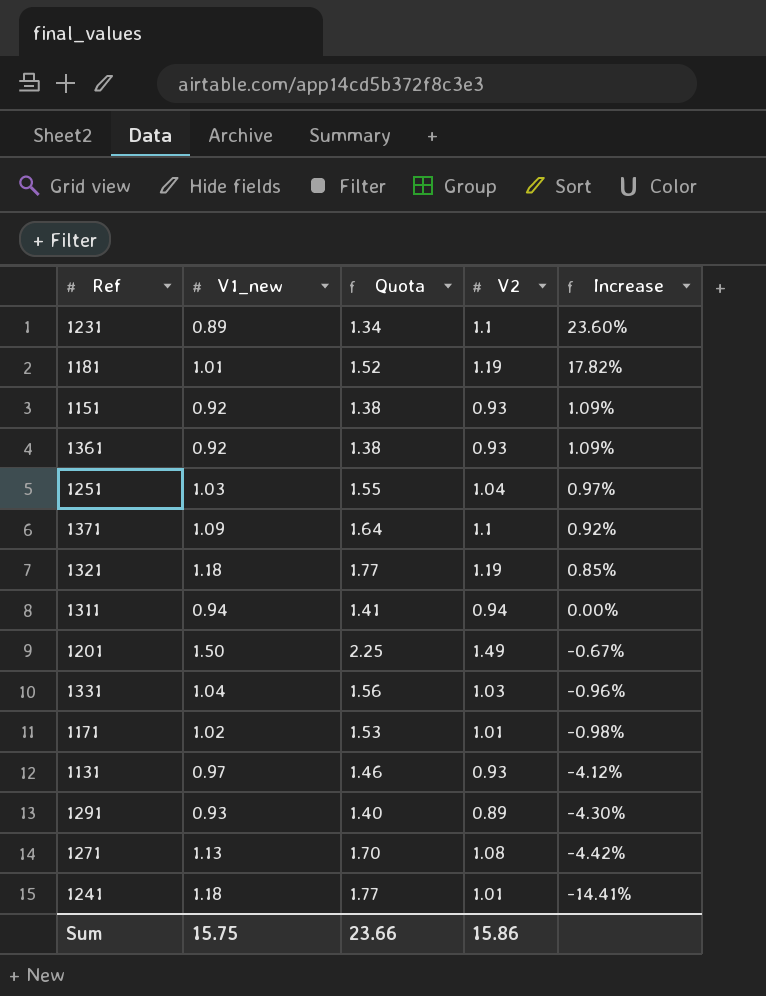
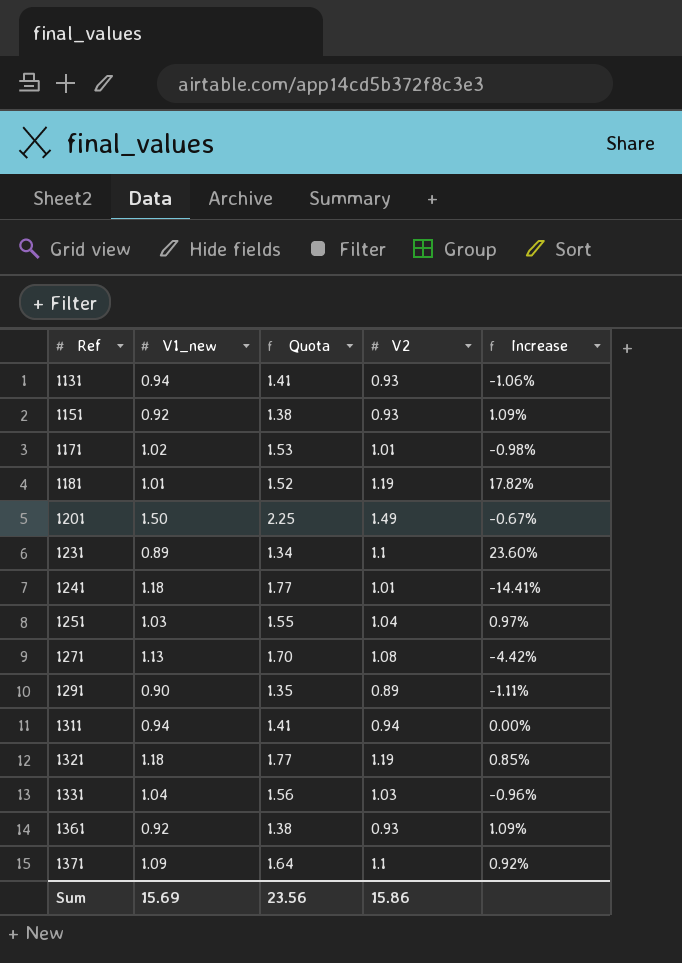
row order: Increase descending -> Ref ascending
1131 | V1_new: 0.97 -> 0.94
1131 | Quota: 1.46 -> 1.41
1131 | Increase: -4.12% -> -1.06%
1291 | V1_new: 0.93 -> 0.90
1291 | Quota: 1.40 -> 1.35
1291 | Increase: -4.30% -> -1.11%
Sum | V1_new: 15.75 -> 15.69
Sum | Quota: 23.66 -> 23.56

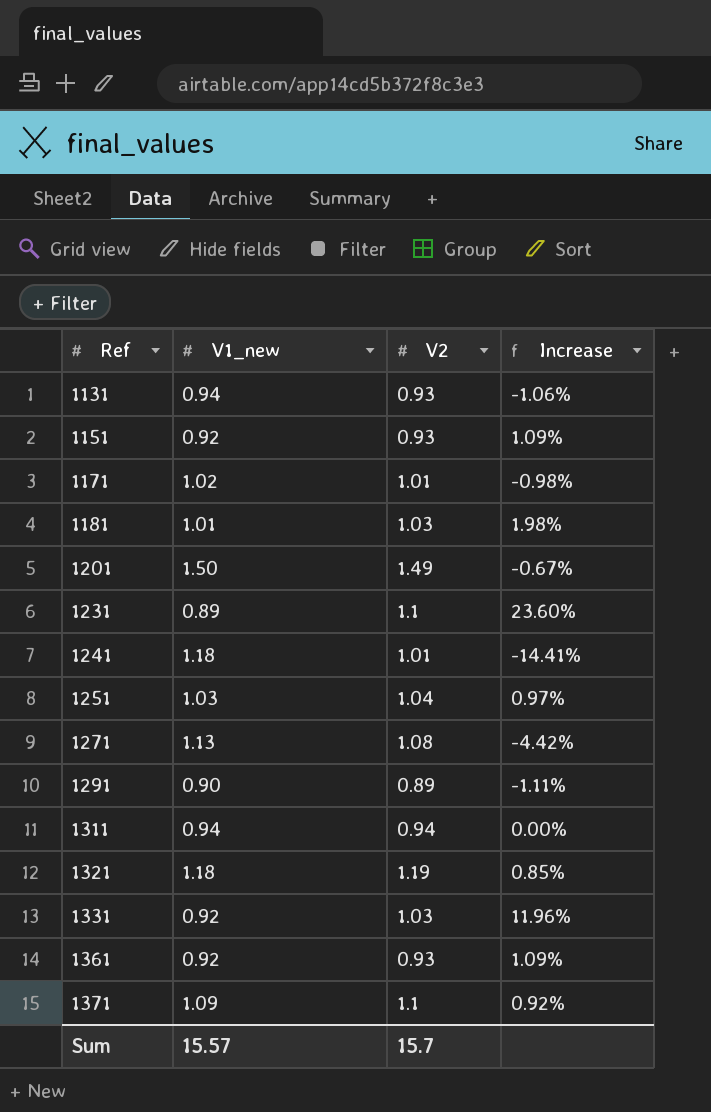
column Quota | formula: [V1_new] * 1.5 -> none
1181 | V2: 1.19 -> 1.03
1181 | Increase: 17.82% -> 1.98%
1331 | V1_new: 1.04 -> 0.92
1331 | Increase: -0.96% -> 11.96%
Sum | V1_new: 15.69 -> 15.57
Sum | V2: 15.86 -> 15.7

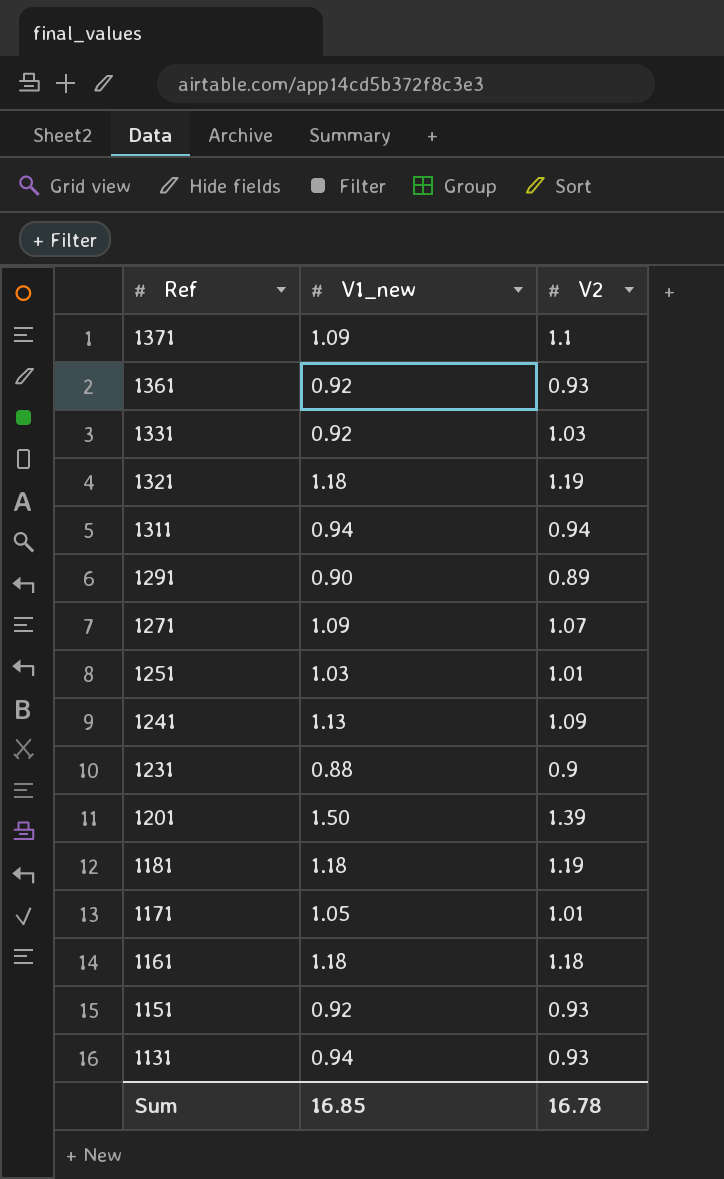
row order: Ref ascending -> Ref descending
column Increase | formula: ([V2] - [V1_new]) / [V1_new] -> none
1271 | V1_new: 1.13 -> 1.09
1271 | V2: 1.08 -> 1.07
1251 | V2: 1.04 -> 1.01
1241 | V1_new: 1.18 -> 1.13
1241 | V2: 1.01 -> 1.09
1231 | V1_new: 0.89 -> 0.88
1231 | V2: 1.1 -> 0.9
1201 | V2: 1.49 -> 1.39
1181 | V1_new: 1.01 -> 1.18
1181 | V2: 1.03 -> 1.19
1171 | V1_new: 1.02 -> 1.05
row 1161: none -> 1.18 | 1.18
Sum | V1_new: 15.57 -> 16.85
Sum | V2: 15.7 -> 16.78

